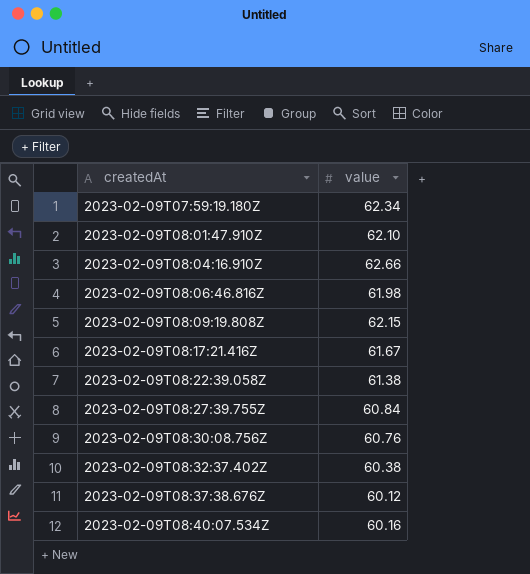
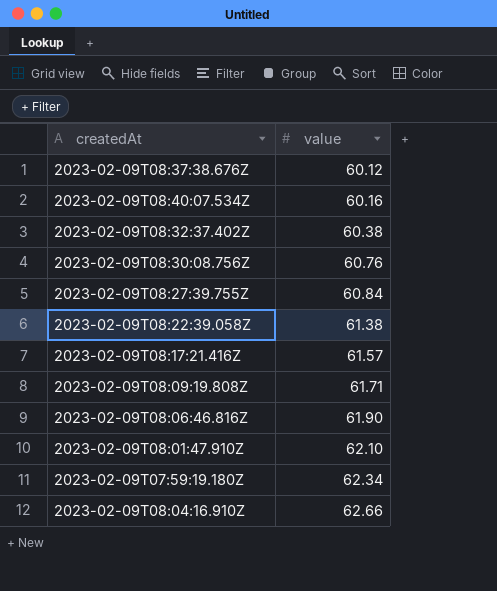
row order: createdAt ascending -> value ascending
2023-02-09T08:17:21.416Z | value: 61.67 -> 61.57
2023-02-09T08:09:19.808Z | value: 62.15 -> 61.71
2023-02-09T08:06:46.816Z | value: 61.98 -> 61.90

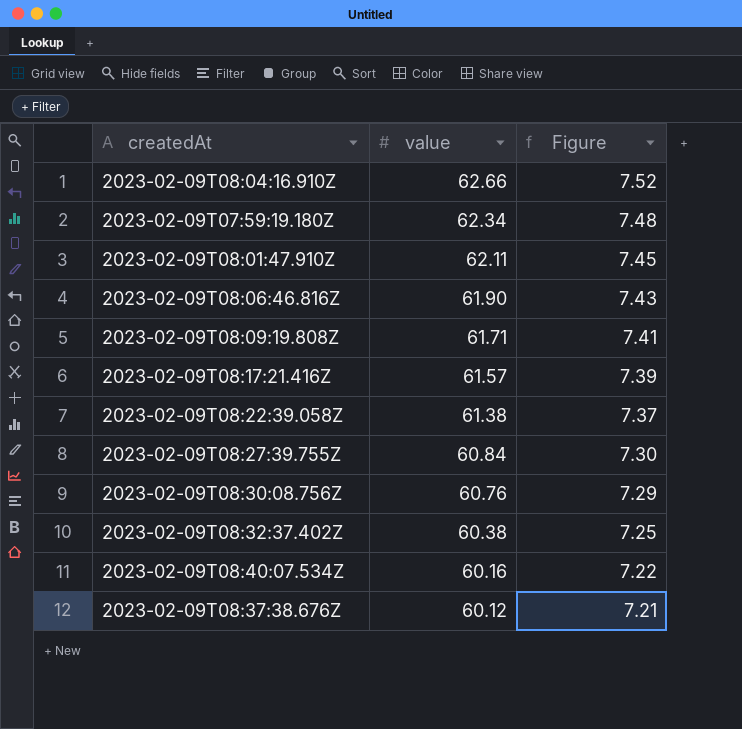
row order: value ascending -> value descending
column Figure | formula: none -> [value] * 0.12
2023-02-09T08:01:47.910Z | value: 62.10 -> 62.11

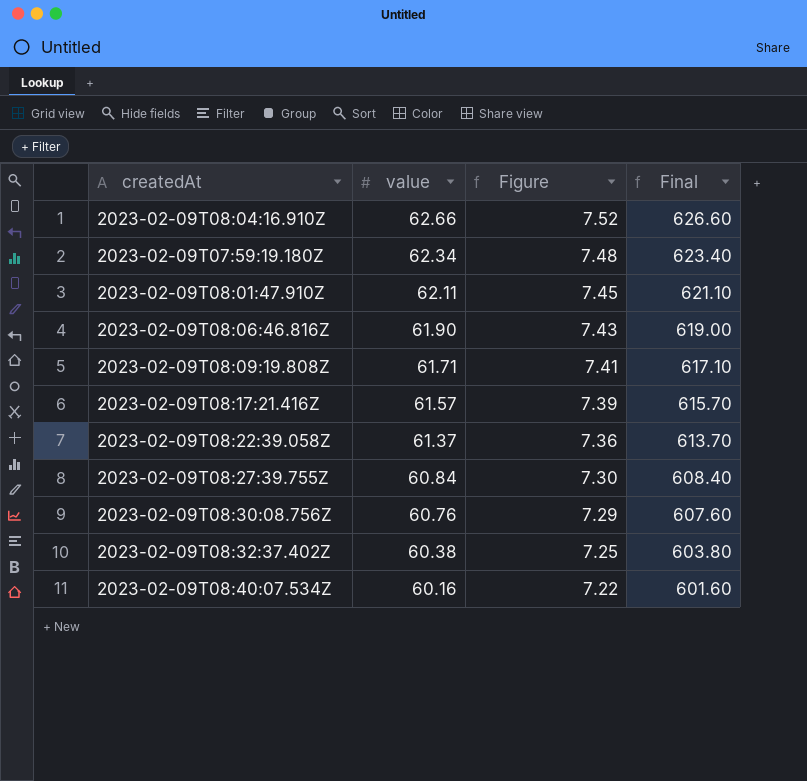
column Final | formula: none -> [value] * 10
row 2023-02-09T08:37:38.676Z: 60.12 | 7.21 -> none
2023-02-09T08:22:39.058Z | value: 61.38 -> 61.37
2023-02-09T08:22:39.058Z | Figure: 7.37 -> 7.36

